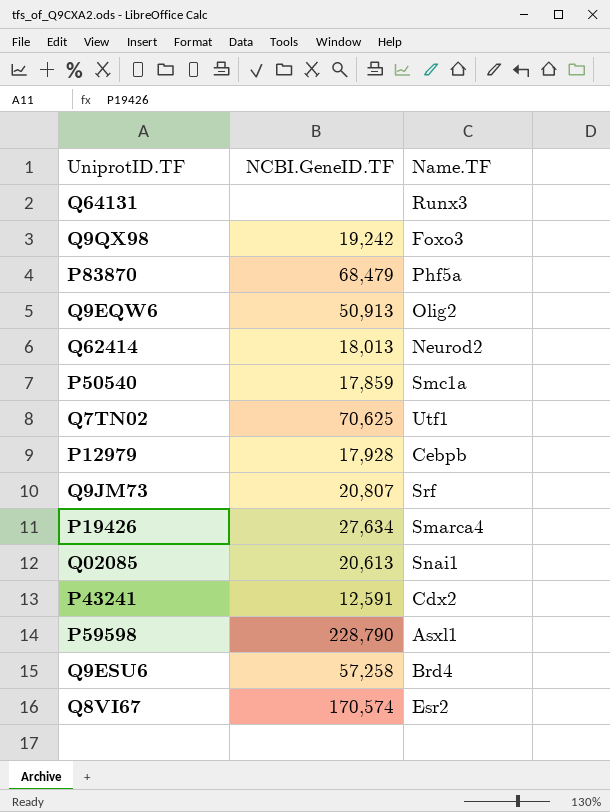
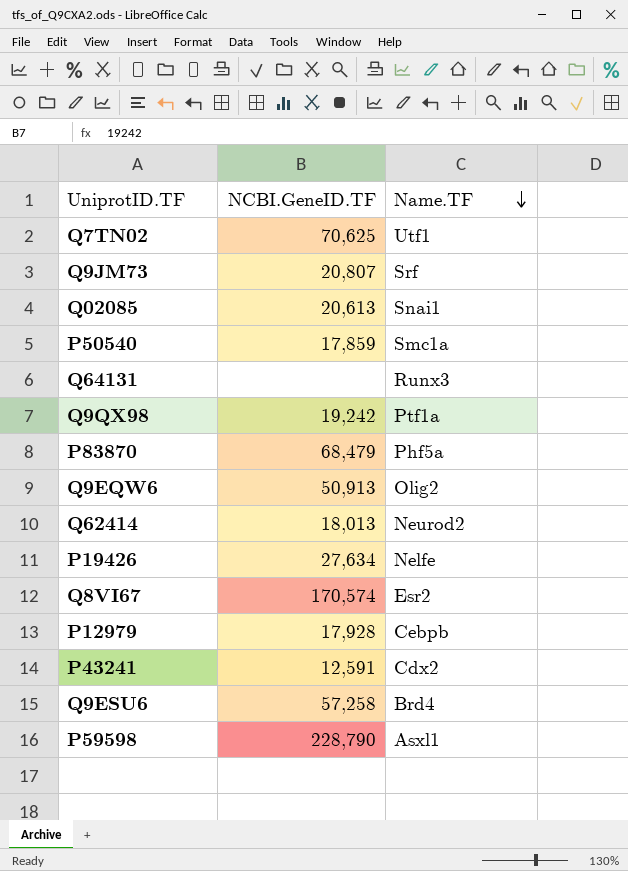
row order: none -> Name.TF descending
Q9QX98 | Name.TF: Foxo3 -> Ptf1a
P19426 | Name.TF: Smarca4 -> Nelfe

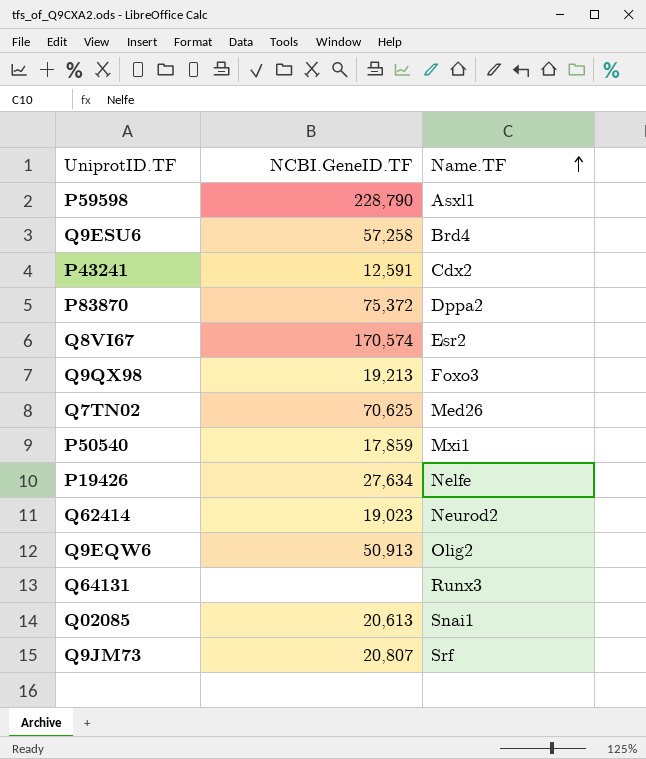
row order: Name.TF descending -> Name.TF ascending
row P12979: 17,928 | Cebpb -> none
P83870 | NCBI.GeneID.TF: 68,479 -> 75,372
P83870 | Name.TF: Phf5a -> Dppa2
Q9QX98 | NCBI.GeneID.TF: 19,242 -> 19,213
Q9QX98 | Name.TF: Ptf1a -> Foxo3
Q7TN02 | Name.TF: Utf1 -> Med26
P50540 | Name.TF: Smc1a -> Mxi1
Q62414 | NCBI.GeneID.TF: 18,013 -> 19,023

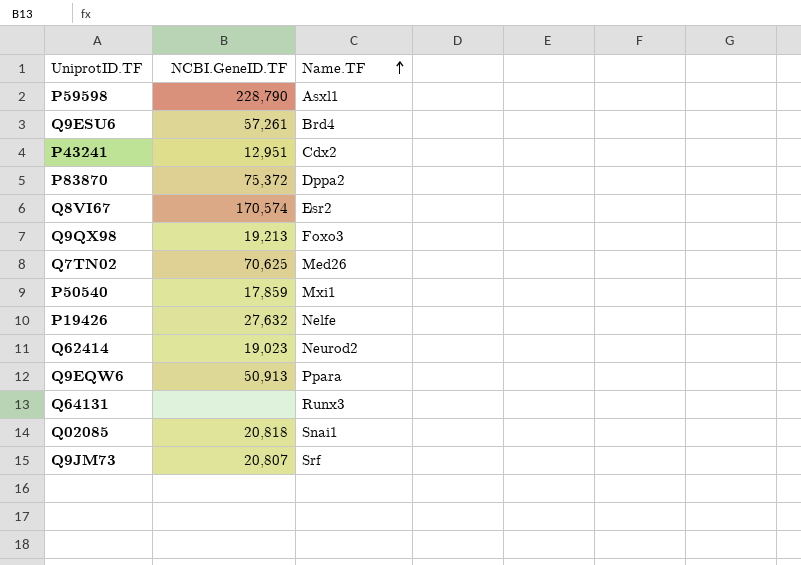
Q9ESU6 | NCBI.GeneID.TF: 57,258 -> 57,261
P43241 | NCBI.GeneID.TF: 12,591 -> 12,951
P19426 | NCBI.GeneID.TF: 27,634 -> 27,632
Q9EQW6 | Name.TF: Olig2 -> Ppara
Q02085 | NCBI.GeneID.TF: 20,613 -> 20,818

